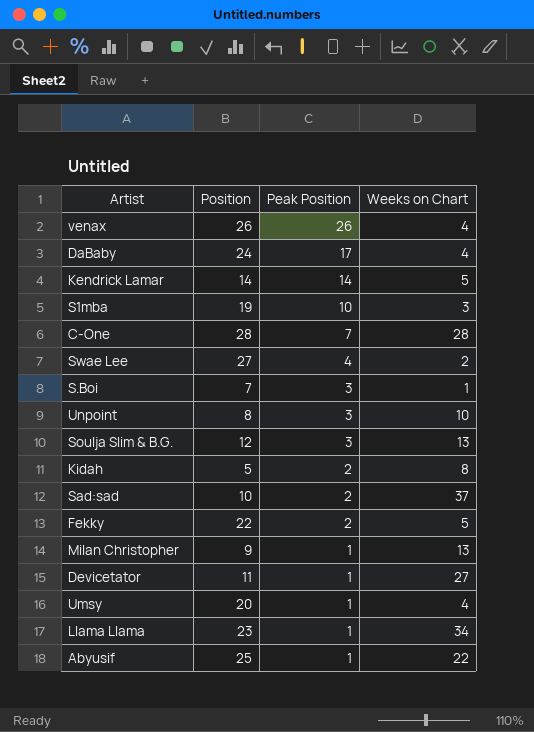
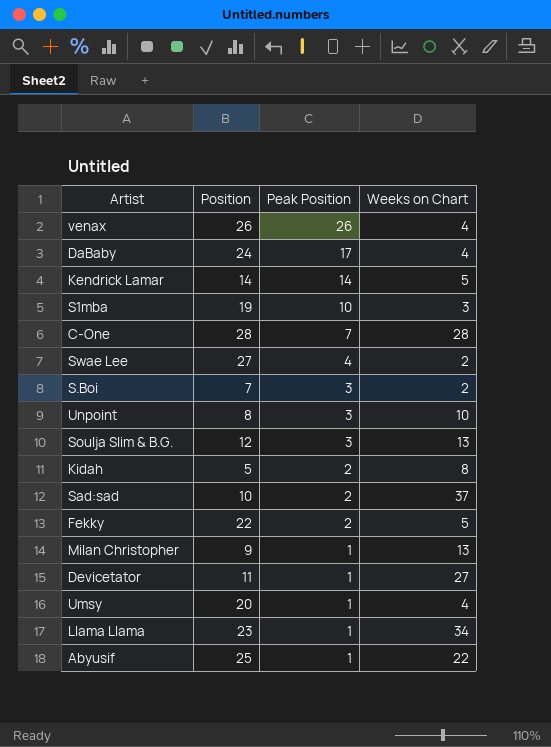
S.Boi | Weeks on Chart: 1 -> 2

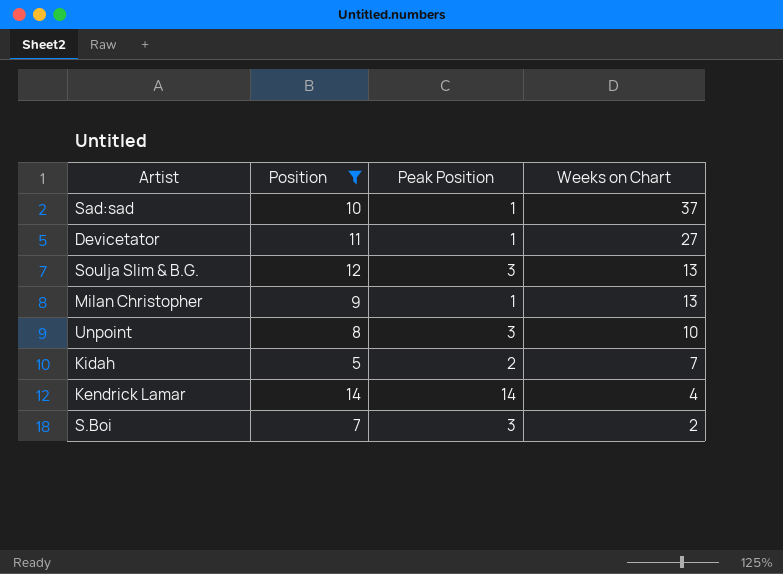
filter: none -> Position <= 14
row order: Peak Position descending -> Weeks on Chart descending
Sad:sad | Peak Position: 2 -> 1
Kidah | Weeks on Chart: 8 -> 7
Kendrick Lamar | Weeks on Chart: 5 -> 4

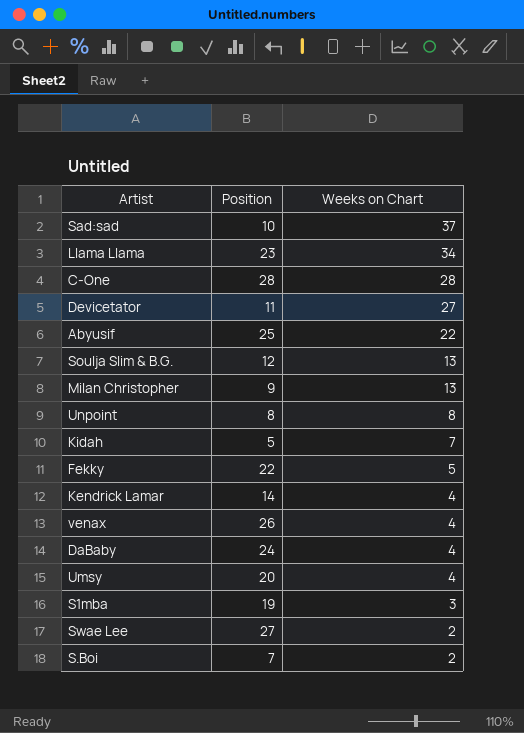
filter: Position <= 14 -> none
column Peak Position | position: 3 -> none
Unpoint | Weeks on Chart: 10 -> 8

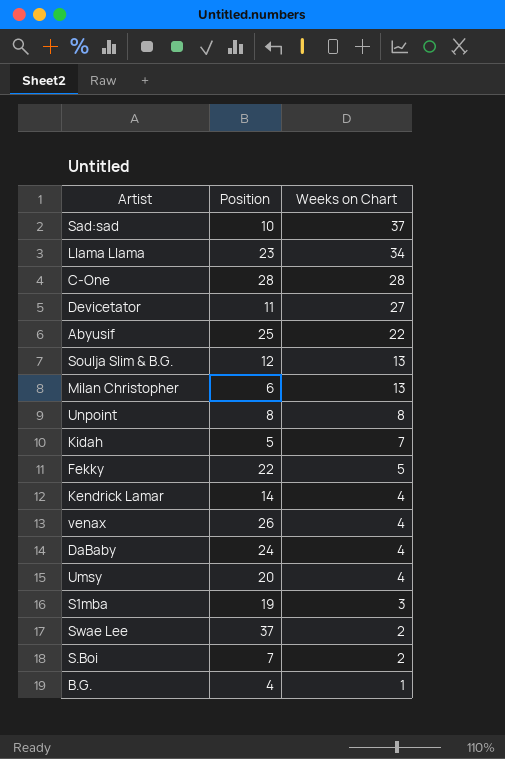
Milan Christopher | Position: 9 -> 6
Swae Lee | Position: 27 -> 37
row B.G.: none -> 4 | 1

